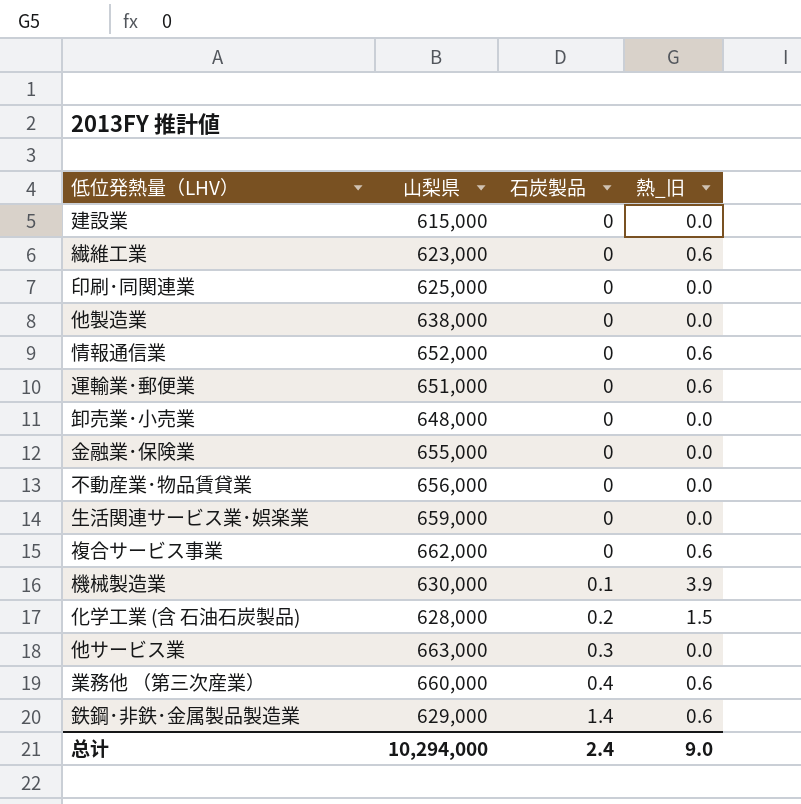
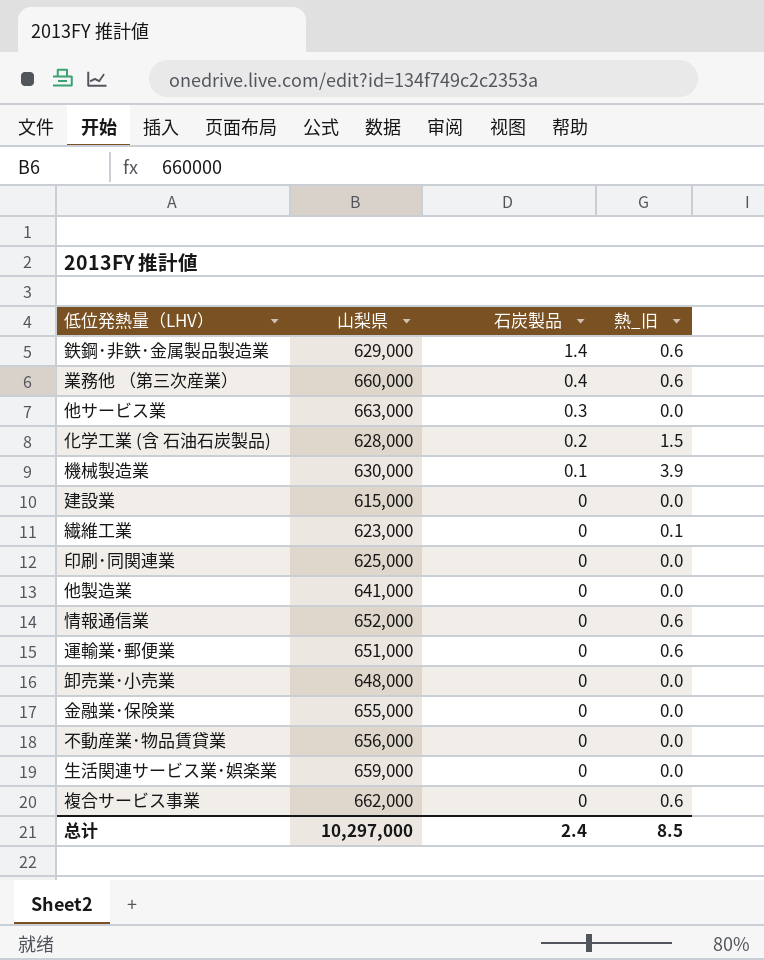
row order: 石炭製品 ascending -> 石炭製品 descending
繊維工業 | 熱_旧: 0.6 -> 0.1
他製造業 | 山梨県: 638,000 -> 641,000
总计 | 山梨県: 10,294,000 -> 10,297,000
总计 | 熱_旧: 9.0 -> 8.5

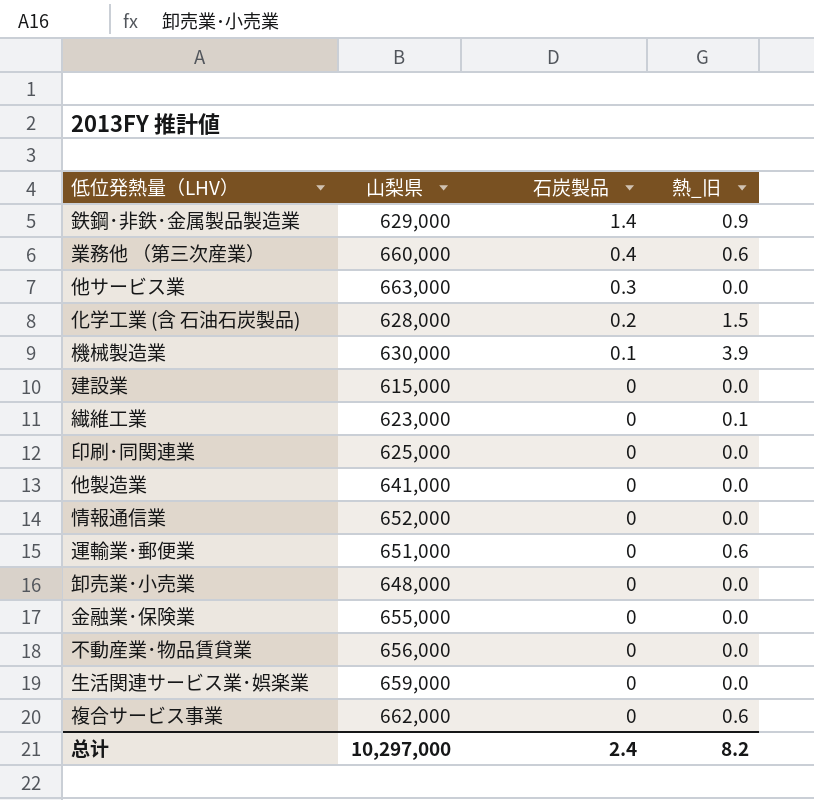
鉄鋼･非鉄･金属製品製造業 | 熱_旧: 0.6 -> 0.9
情報通信業 | 熱_旧: 0.6 -> 0.0
总计 | 熱_旧: 8.5 -> 8.2

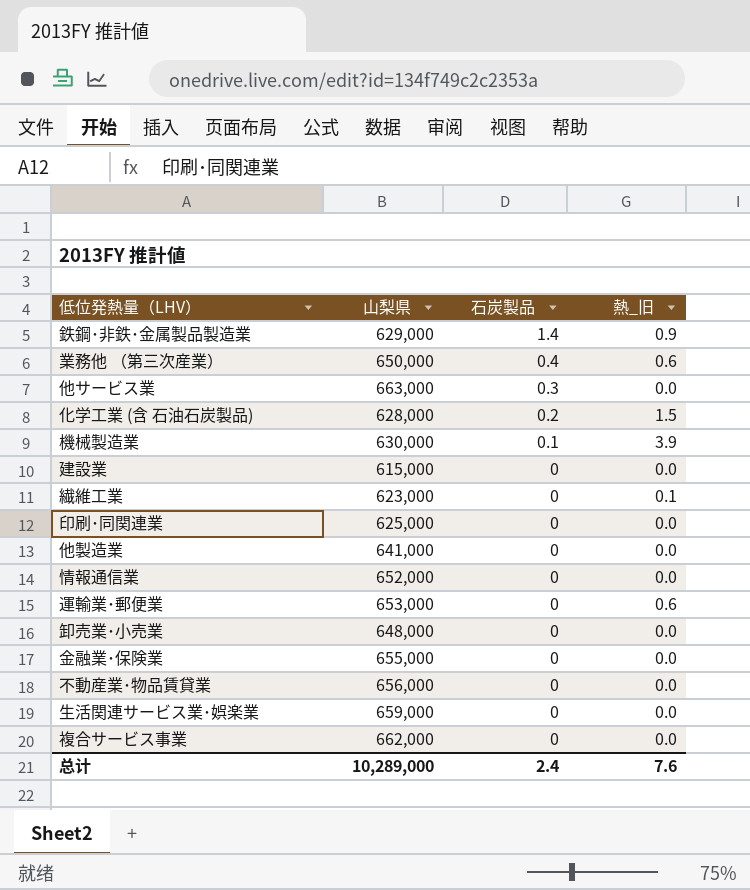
業務他 （第三次産業） | 山梨県: 660,000 -> 650,000
運輸業･郵便業 | 山梨県: 651,000 -> 653,000
複合サービス事業 | 熱_旧: 0.6 -> 0.0
总计 | 山梨県: 10,297,000 -> 10,289,000
总计 | 熱_旧: 8.2 -> 7.6

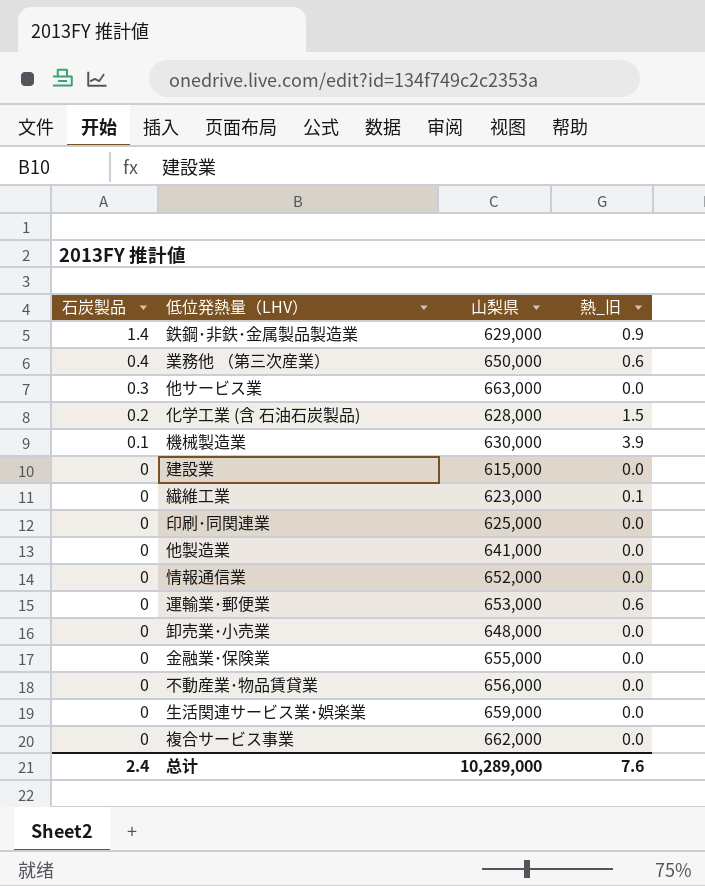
column 石炭製品 | position: 3 -> 1

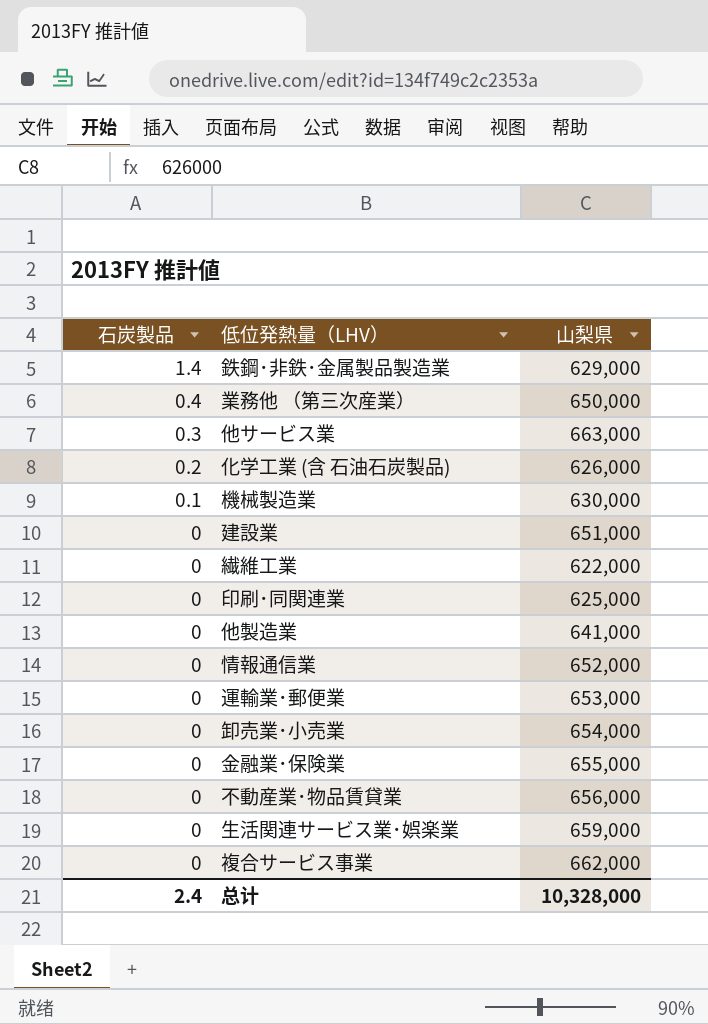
column 熱_旧 | position: 4 -> none
化学工業 (含 石油石炭製品) | 山梨県: 628,000 -> 626,000
建設業 | 山梨県: 615,000 -> 651,000
繊維工業 | 山梨県: 623,000 -> 622,000
卸売業･小売業 | 山梨県: 648,000 -> 654,000
总计 | 山梨県: 10,289,000 -> 10,328,000

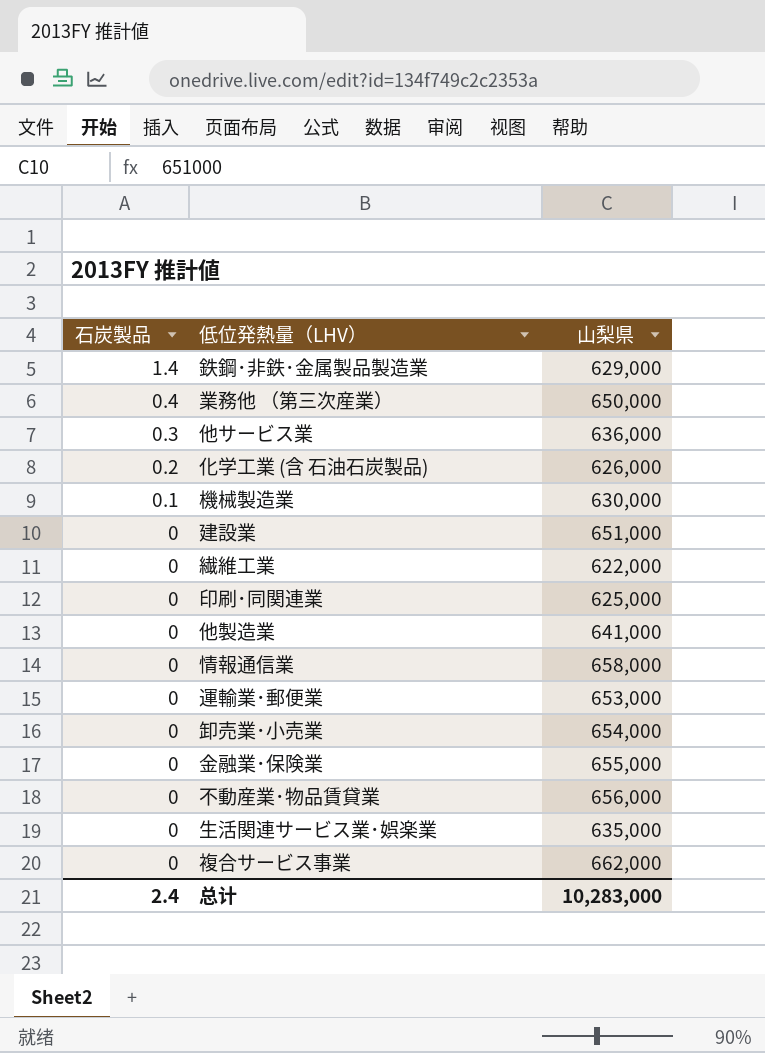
他サービス業 | 山梨県: 663,000 -> 636,000
情報通信業 | 山梨県: 652,000 -> 658,000
生活関連サービス業･娯楽業 | 山梨県: 659,000 -> 635,000
总计 | 山梨県: 10,328,000 -> 10,283,000

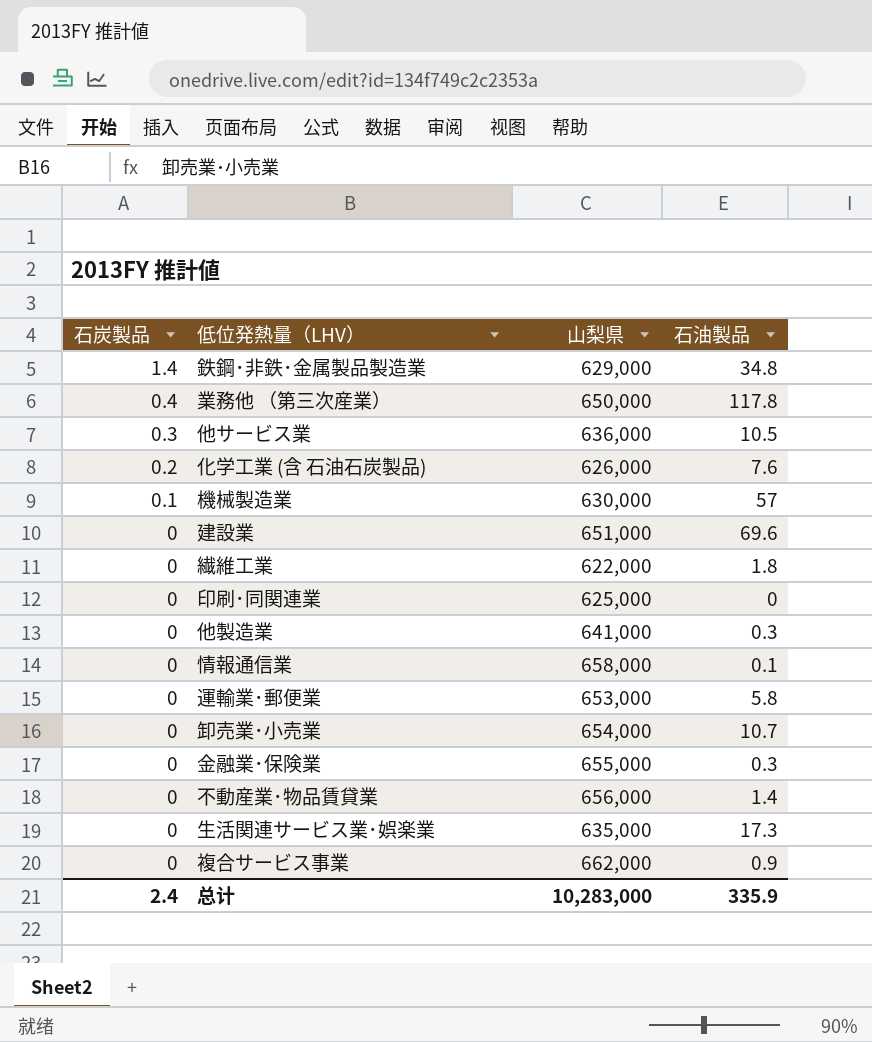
column 石油製品 | position: none -> 4

